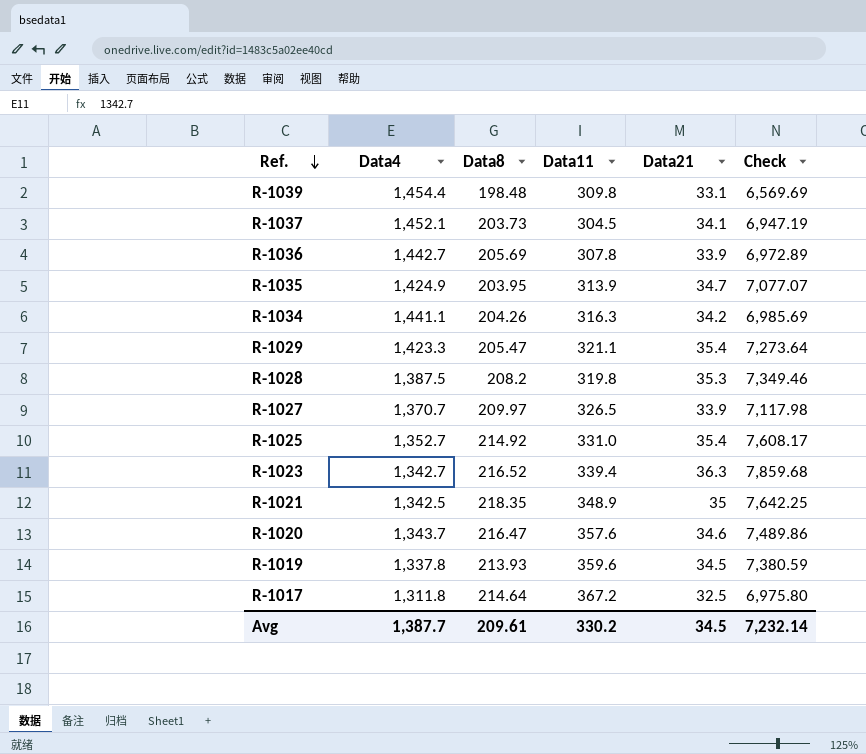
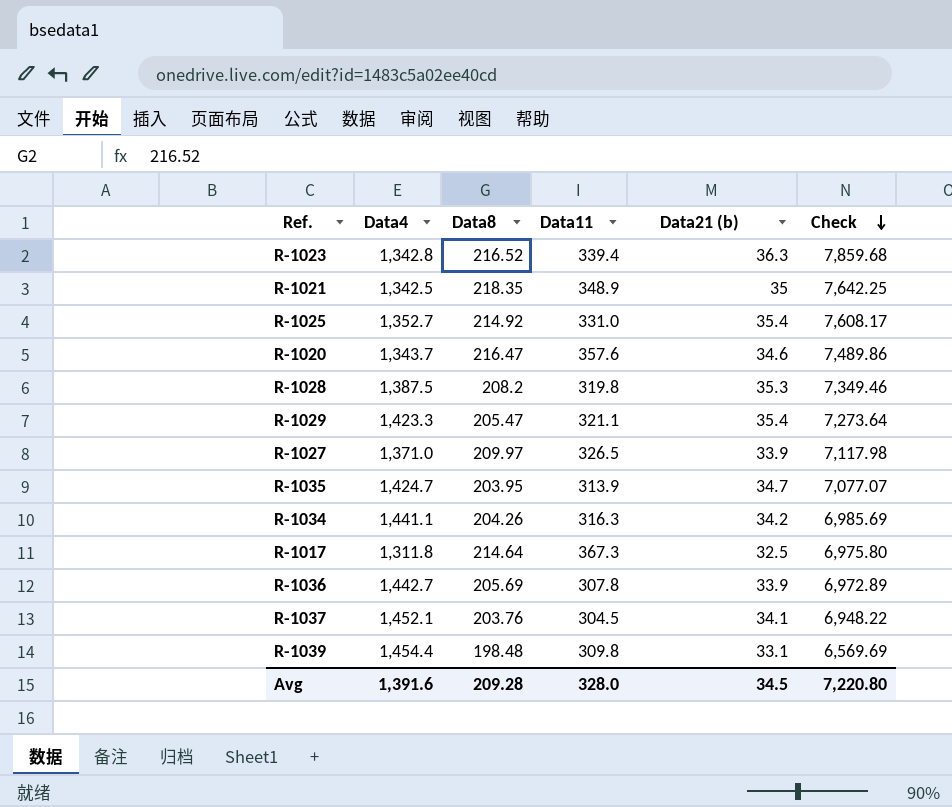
row order: Ref. descending -> Check descending
column name: Data21 -> Data21 (b)
row R-1019: 1,337.8 | 213.93 | 359.6 | 34.5 | 7,380.59 -> none
R-1023 | Data4: 1,342.7 -> 1,342.8
R-1027 | Data4: 1,370.7 -> 1,371.0
R-1035 | Data4: 1,424.9 -> 1,424.7
R-1017 | Data11: 367.2 -> 367.3
R-1037 | Data8: 203.73 -> 203.76
R-1037 | Check: 6,947.19 -> 6,948.22
Avg | Data4: 1,387.7 -> 1,391.6
Avg | Data8: 209.61 -> 209.28
Avg | Data11: 330.2 -> 328.0
Avg | Check: 7,232.14 -> 7,220.80

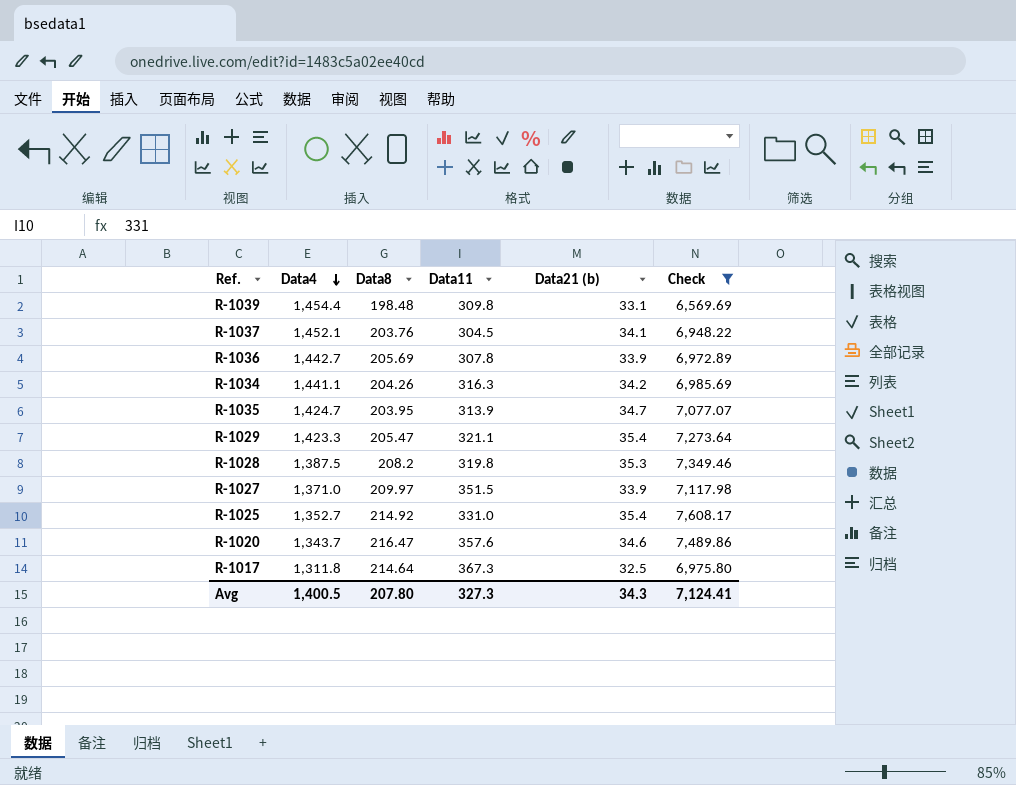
filter: none -> Check <= 7,608.17
row order: Check descending -> Data4 descending
R-1027 | Data11: 326.5 -> 351.5
Avg | Data4: 1,391.6 -> 1,400.5
Avg | Data8: 209.28 -> 207.80
Avg | Data11: 328.0 -> 327.3
Avg | Data21 (b): 34.5 -> 34.3
Avg | Check: 7,220.80 -> 7,124.41

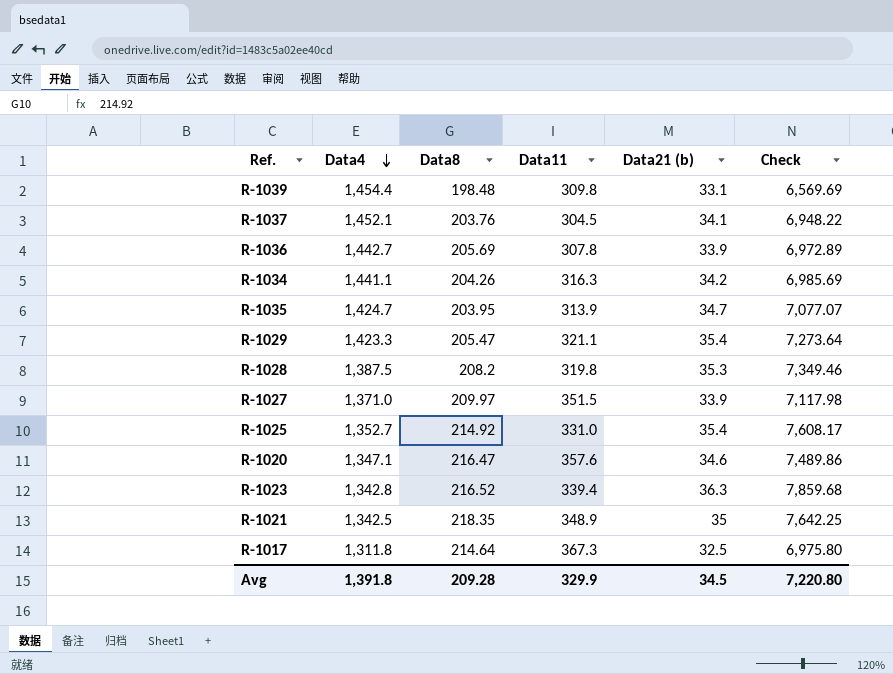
filter: Check <= 7,608.17 -> none
R-1020 | Data4: 1,343.7 -> 1,347.1
Avg | Data4: 1,400.5 -> 1,391.8
Avg | Data8: 207.80 -> 209.28
Avg | Data11: 327.3 -> 329.9
Avg | Data21 (b): 34.3 -> 34.5
Avg | Check: 7,124.41 -> 7,220.80

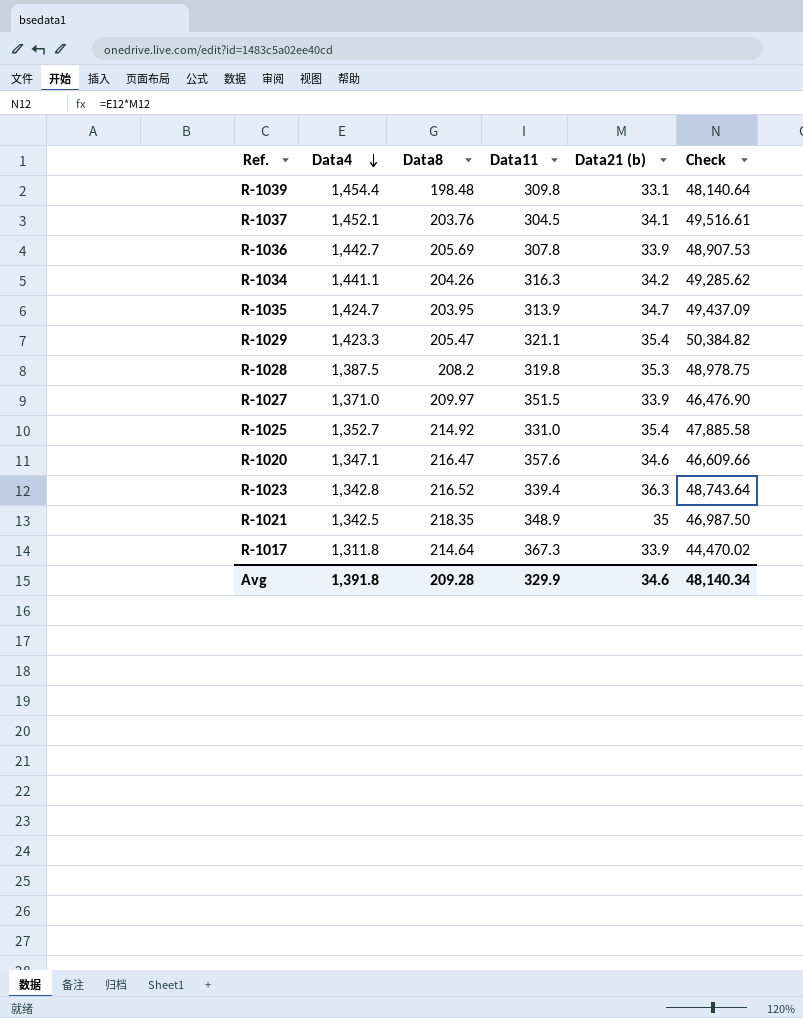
column Check | formula: [Data8] * [Data21 (b)] -> [Data4] * [Data21 (b)]
R-1017 | Data21 (b): 32.5 -> 33.9
Avg | Data21 (b): 34.5 -> 34.6
Avg | Check: 7,220.80 -> 48,140.34

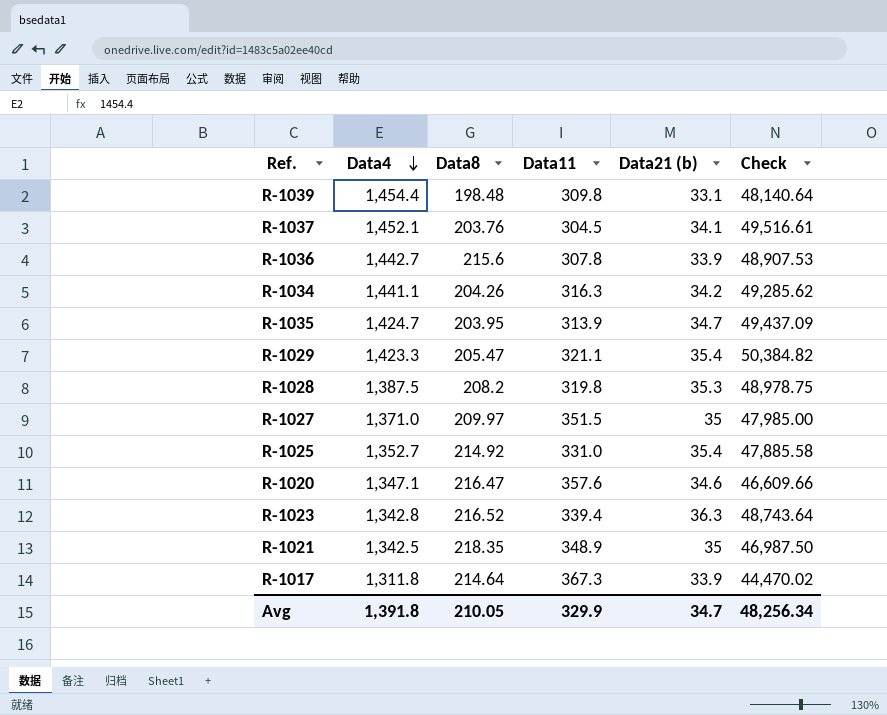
R-1036 | Data8: 205.69 -> 215.6
R-1027 | Data21 (b): 33.9 -> 35
R-1027 | Check: 46,476.90 -> 47,985.00
Avg | Data8: 209.28 -> 210.05
Avg | Data21 (b): 34.6 -> 34.7
Avg | Check: 48,140.34 -> 48,256.34

